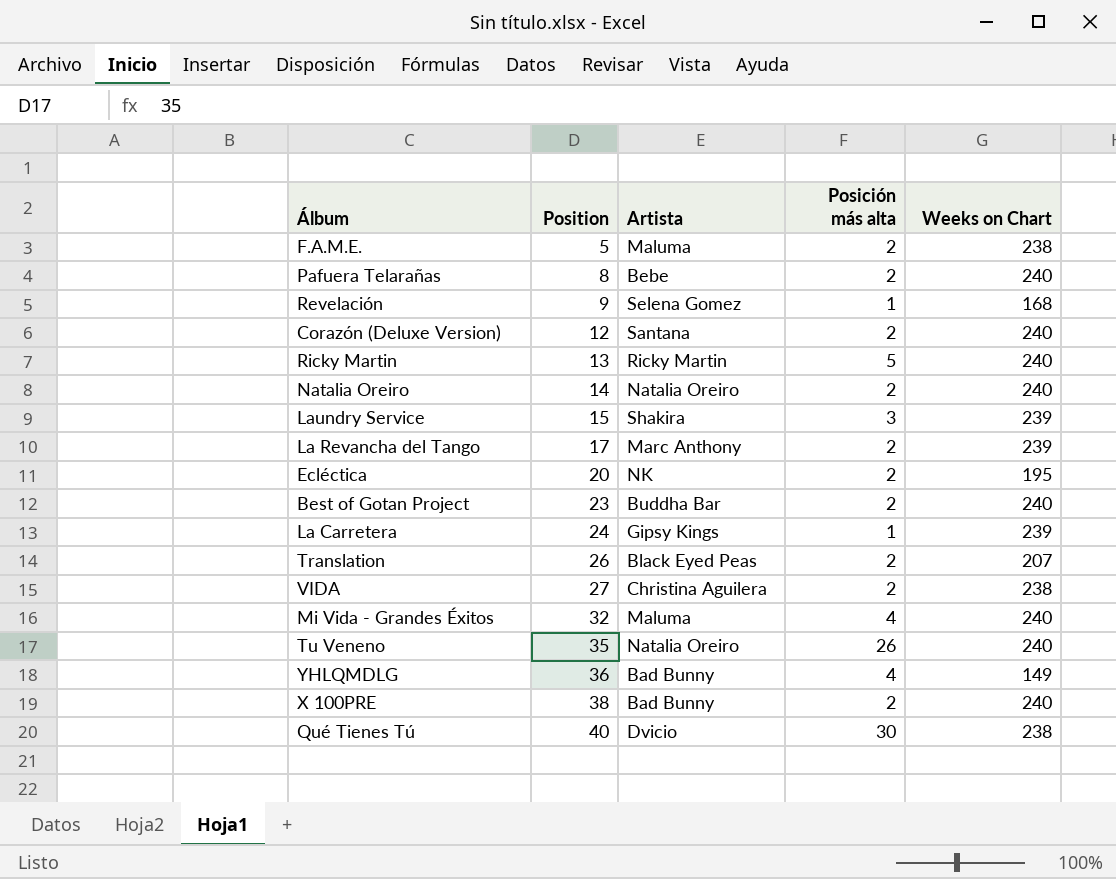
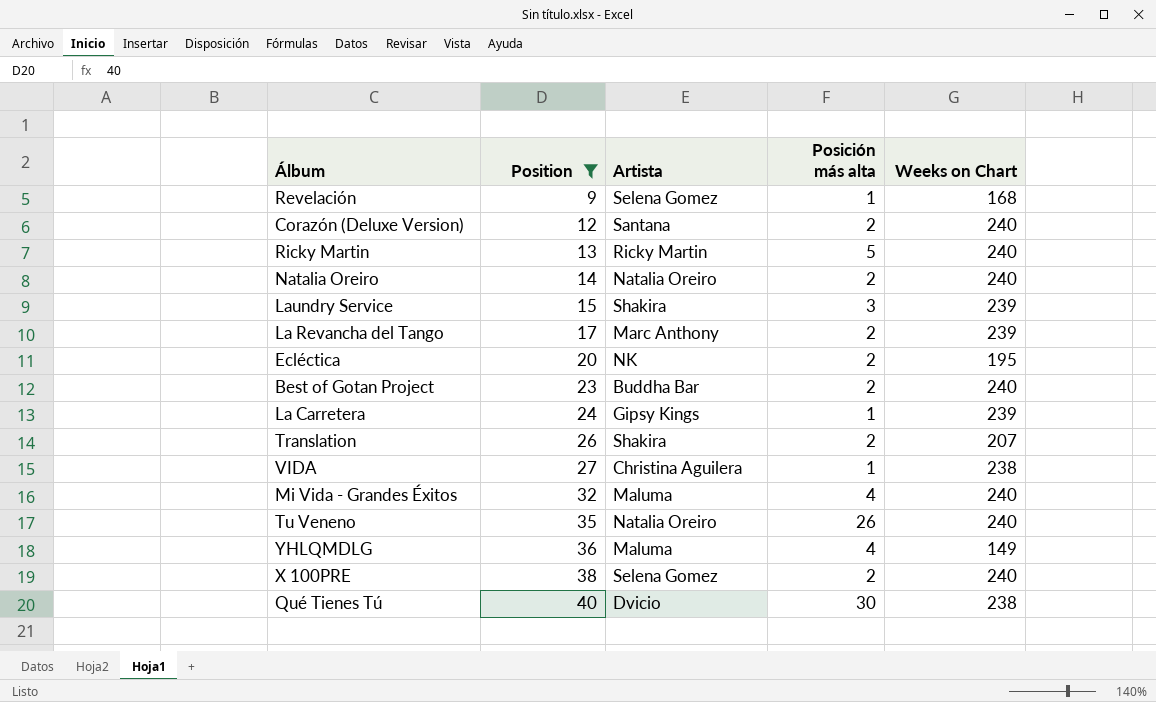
filter: none -> Position >= 9
Translation | Artista: Black Eyed Peas -> Shakira
VIDA | Posición más alta: 2 -> 1
YHLQMDLG | Artista: Bad Bunny -> Maluma
X 100PRE | Artista: Bad Bunny -> Selena Gomez

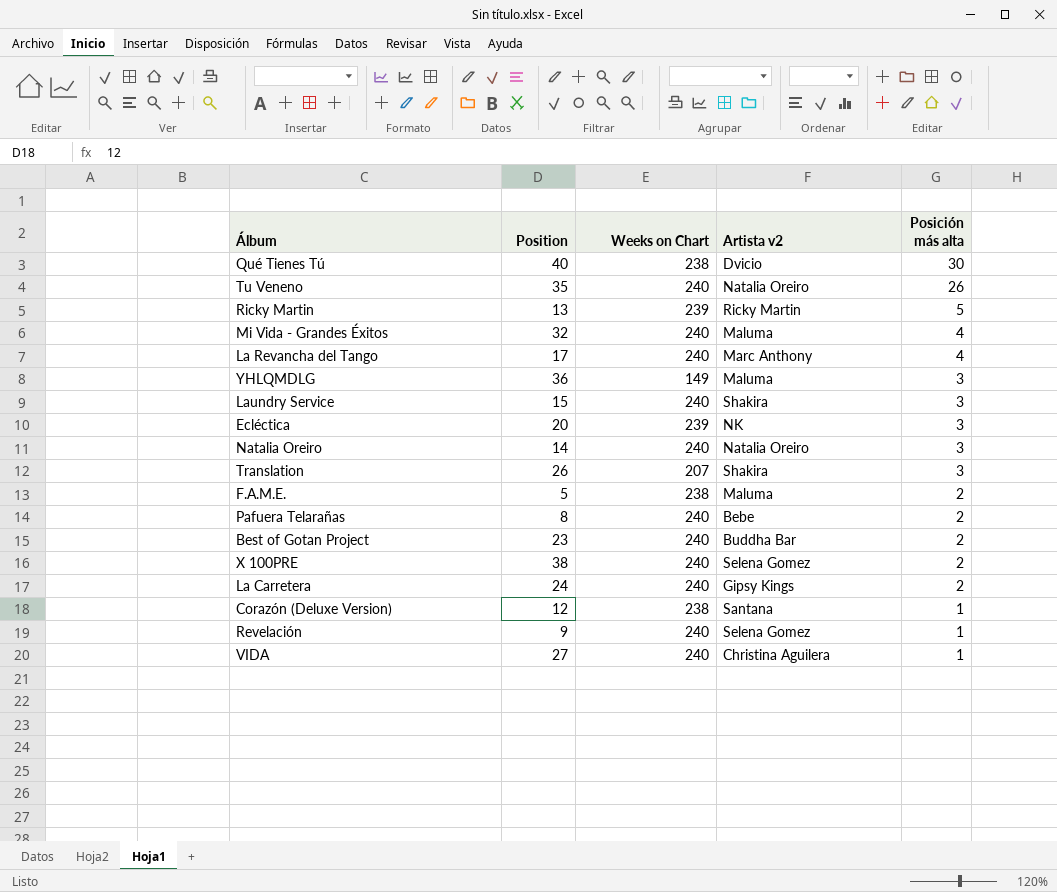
filter: Position >= 9 -> none
row order: Position ascending -> Posición más alta descending
column Weeks on Chart | position: 5 -> 3
column name: Artista -> Artista v2
Ricky Martin | Weeks on Chart: 240 -> 239
La Revancha del Tango | Weeks on Chart: 239 -> 240
La Revancha del Tango | Posición más alta: 2 -> 4
YHLQMDLG | Posición más alta: 4 -> 3
Laundry Service | Weeks on Chart: 239 -> 240
Ecléctica | Weeks on Chart: 195 -> 239
Ecléctica | Posición más alta: 2 -> 3
Natalia Oreiro | Posición más alta: 2 -> 3
Translation | Posición más alta: 2 -> 3
La Carretera | Weeks on Chart: 239 -> 240
La Carretera | Posición más alta: 1 -> 2
Corazón (Deluxe Version) | Weeks on Chart: 240 -> 238
Corazón (Deluxe Version) | Posición más alta: 2 -> 1
Revelación | Weeks on Chart: 168 -> 240
VIDA | Weeks on Chart: 238 -> 240

